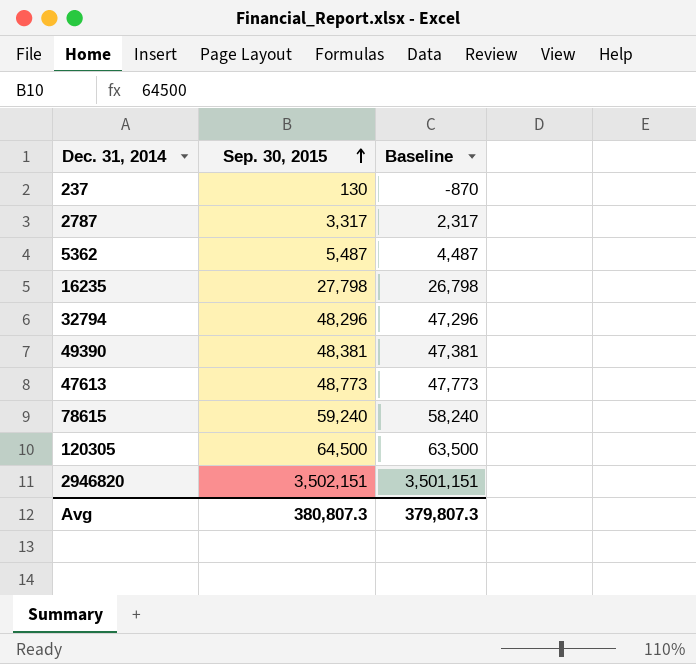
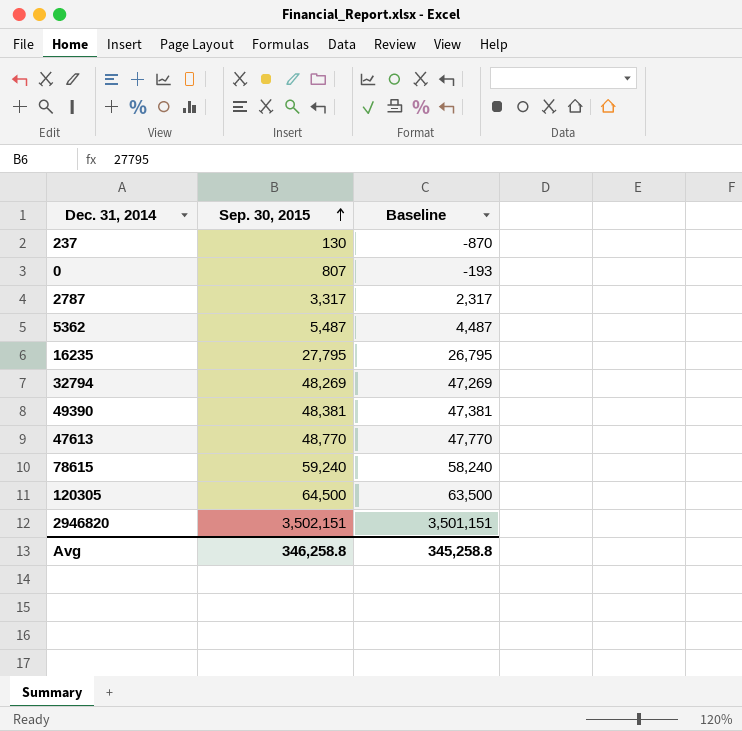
row 0: none -> 807 | -193
16235 | Sep. 30, 2015: 27,798 -> 27,795
16235 | Baseline: 26,798 -> 26,795
32794 | Sep. 30, 2015: 48,296 -> 48,269
32794 | Baseline: 47,296 -> 47,269
47613 | Sep. 30, 2015: 48,773 -> 48,770
47613 | Baseline: 47,773 -> 47,770
Avg | Sep. 30, 2015: 380,807.3 -> 346,258.8
Avg | Baseline: 379,807.3 -> 345,258.8

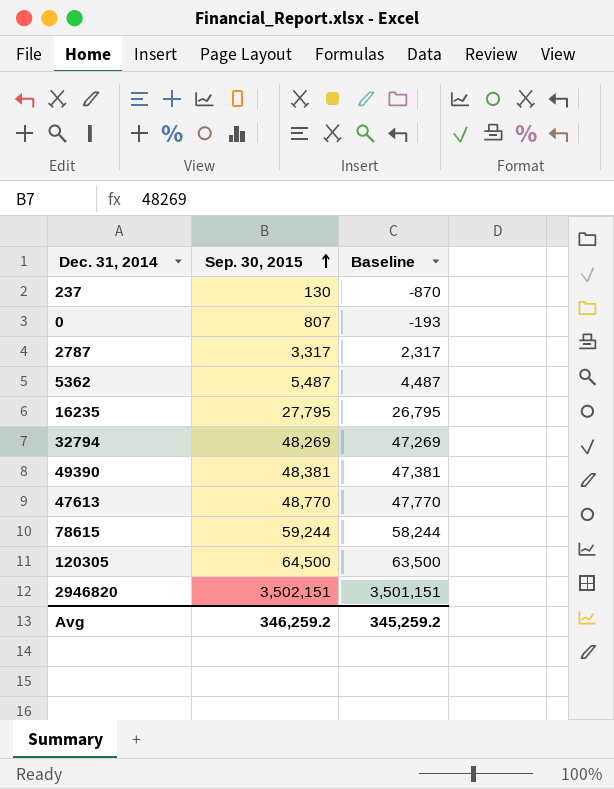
78615 | Sep. 30, 2015: 59,240 -> 59,244
78615 | Baseline: 58,240 -> 58,244
Avg | Sep. 30, 2015: 346,258.8 -> 346,259.2
Avg | Baseline: 345,258.8 -> 345,259.2

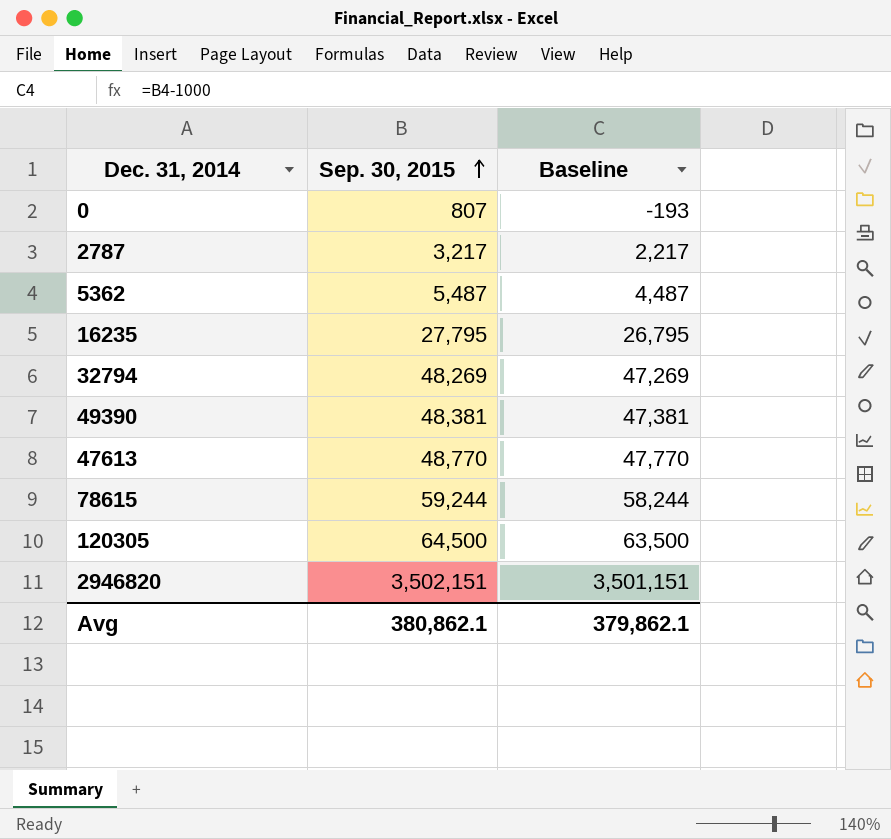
row 237: 130 | -870 -> none
2787 | Sep. 30, 2015: 3,317 -> 3,217
2787 | Baseline: 2,317 -> 2,217
Avg | Sep. 30, 2015: 346,259.2 -> 380,862.1
Avg | Baseline: 345,259.2 -> 379,862.1

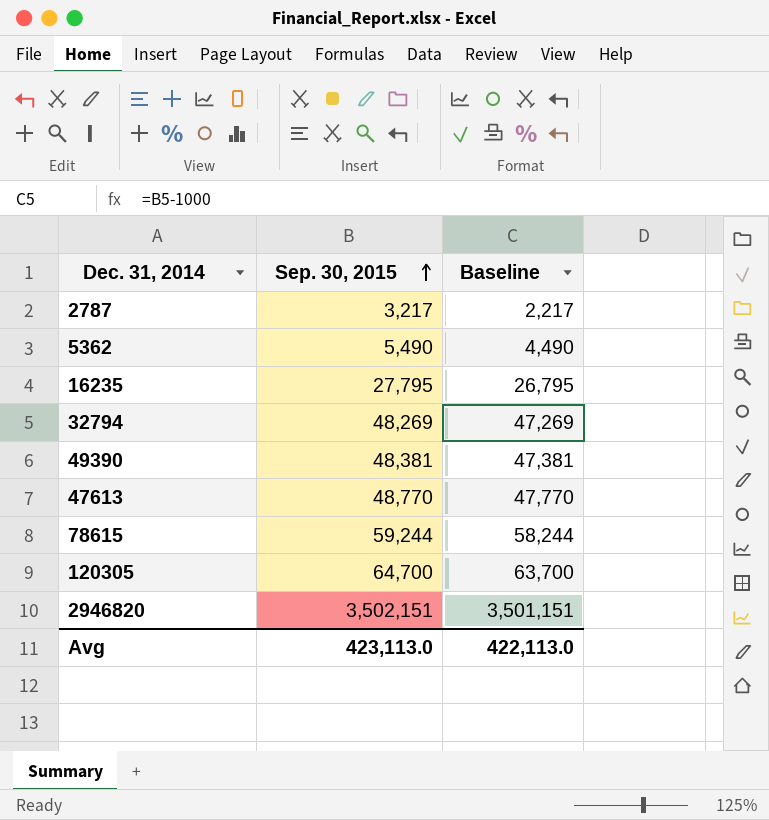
row 0: 807 | -193 -> none
5362 | Sep. 30, 2015: 5,487 -> 5,490
5362 | Baseline: 4,487 -> 4,490
120305 | Sep. 30, 2015: 64,500 -> 64,700
120305 | Baseline: 63,500 -> 63,700
Avg | Sep. 30, 2015: 380,862.1 -> 423,113.0
Avg | Baseline: 379,862.1 -> 422,113.0

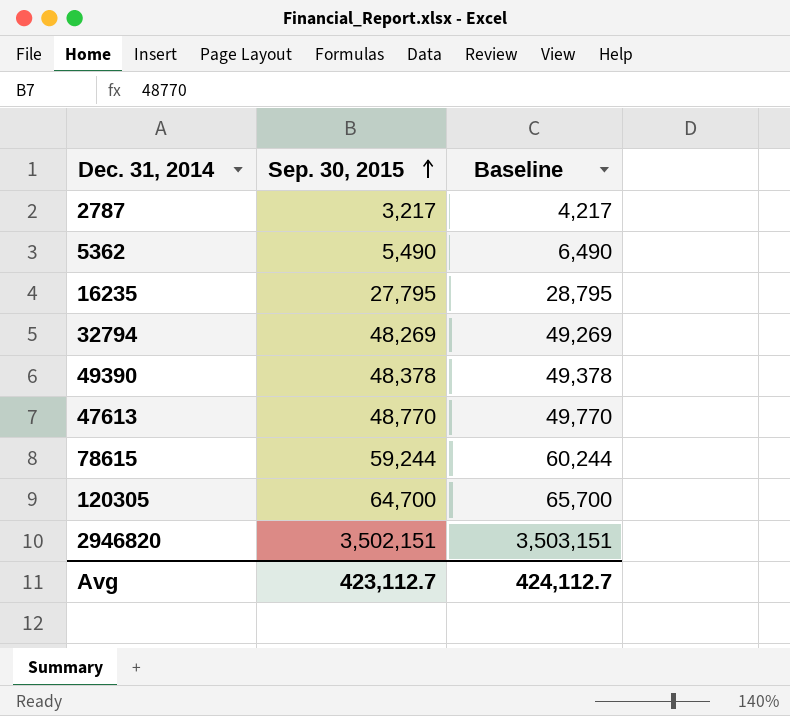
column Baseline | formula: [Sep. 30, 2015] - 1000 -> [Sep. 30, 2015] + 1000
49390 | Sep. 30, 2015: 48,381 -> 48,378
Avg | Sep. 30, 2015: 423,113.0 -> 423,112.7
Avg | Baseline: 422,113.0 -> 424,112.7

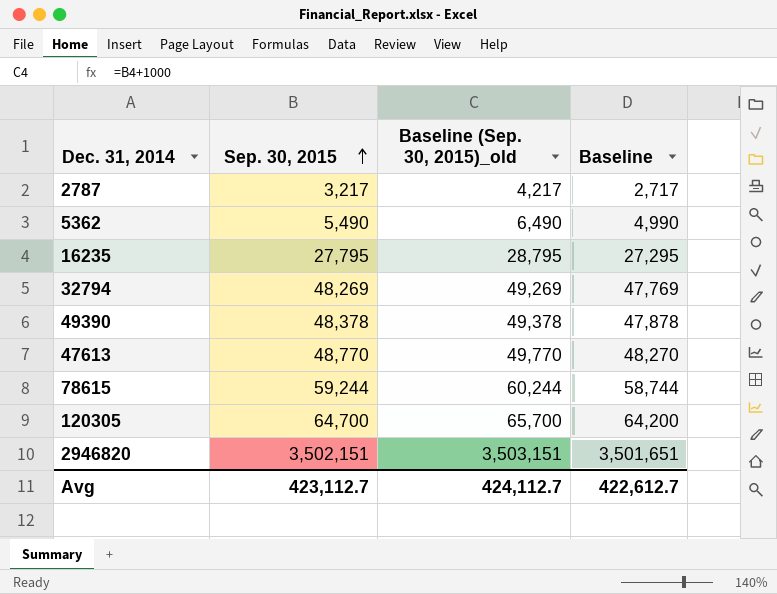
column Baseline (Sep. 30, 2015)_old | formula: none -> [Sep. 30, 2015] + 1000
column Baseline | formula: [Sep. 30, 2015] + 1000 -> [Sep. 30, 2015] - 500
Avg | Baseline: 424,112.7 -> 422,612.7

